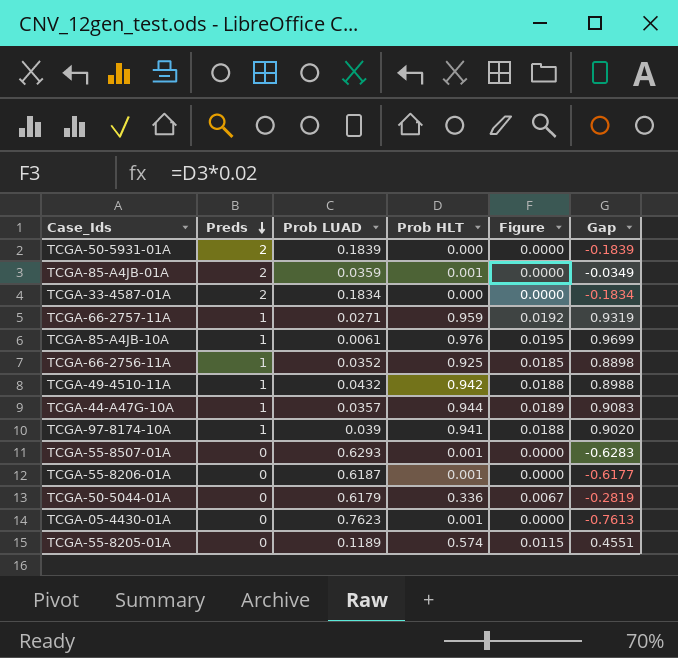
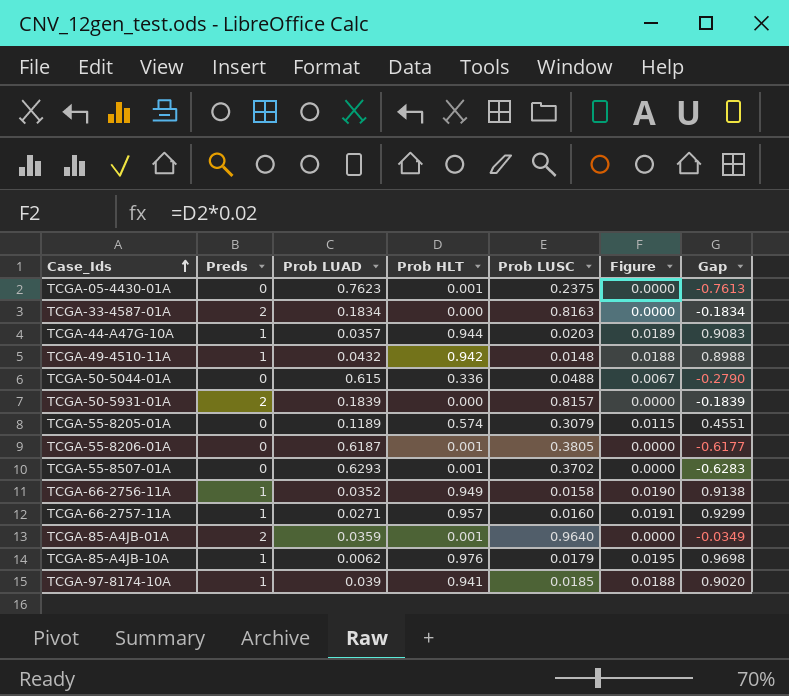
row order: Preds descending -> Case_Ids ascending
column Prob LUSC | position: none -> 5
TCGA-50-5044-01A | Prob LUAD: 0.6179 -> 0.615
TCGA-50-5044-01A | Gap: -0.2819 -> -0.2790
TCGA-66-2756-11A | Prob HLT: 0.925 -> 0.949
TCGA-66-2756-11A | Figure: 0.0185 -> 0.0190
TCGA-66-2756-11A | Gap: 0.8898 -> 0.9138
TCGA-66-2757-11A | Prob HLT: 0.959 -> 0.957
TCGA-66-2757-11A | Figure: 0.0192 -> 0.0191
TCGA-66-2757-11A | Gap: 0.9319 -> 0.9299
TCGA-85-A4JB-10A | Prob LUAD: 0.0061 -> 0.0062
TCGA-85-A4JB-10A | Gap: 0.9699 -> 0.9698

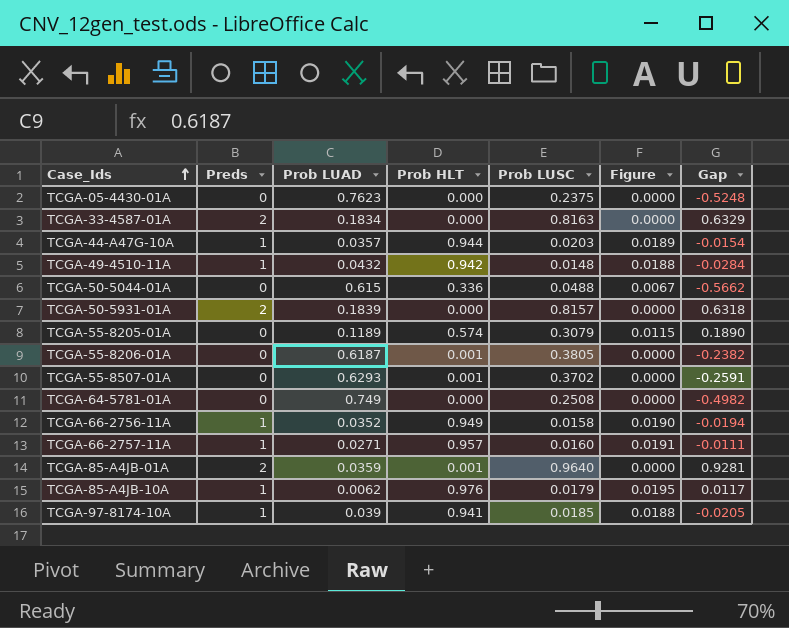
column Gap | formula: [Prob HLT] - [Prob LUAD] -> [Prob LUSC] - [Prob LUAD]
TCGA-05-4430-01A | Prob HLT: 0.001 -> 0.000
row TCGA-64-5781-01A: none -> 0 | 0.749 | 0.000 | 0.2508 | 0.0000 | -0.4982

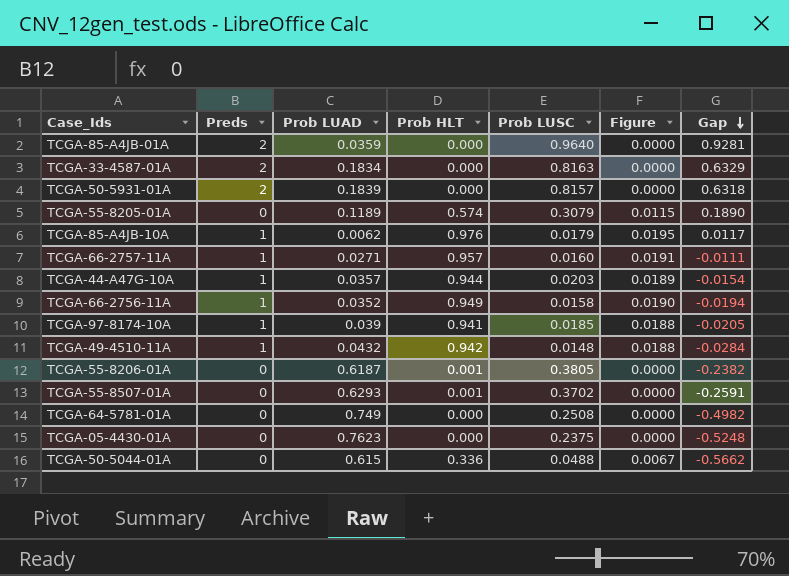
row order: Case_Ids ascending -> Gap descending
TCGA-85-A4JB-01A | Prob HLT: 0.001 -> 0.000

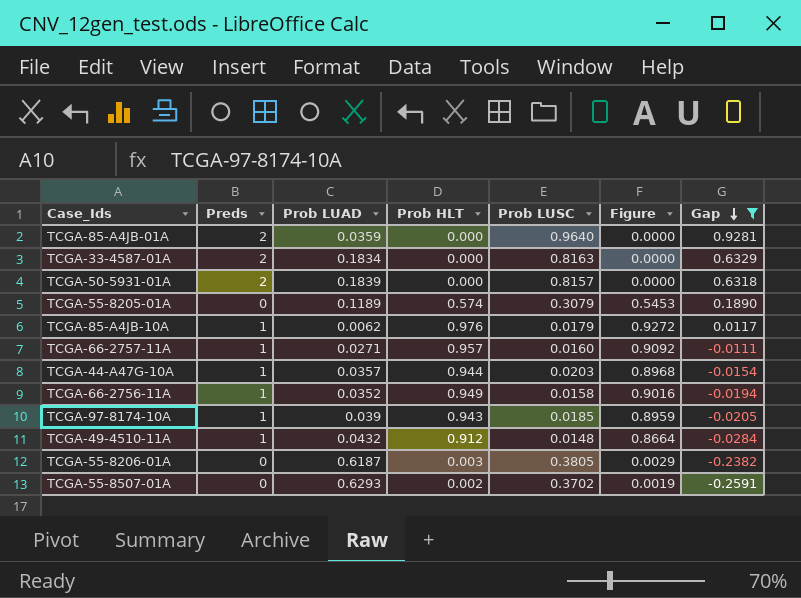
filter: none -> Gap >= -0.2591
column Figure | formula: [Prob HLT] * 0.02 -> [Prob HLT] * 0.95
TCGA-97-8174-10A | Prob HLT: 0.941 -> 0.943
TCGA-49-4510-11A | Prob HLT: 0.942 -> 0.912
TCGA-55-8206-01A | Prob HLT: 0.001 -> 0.003
TCGA-55-8507-01A | Prob HLT: 0.001 -> 0.002

